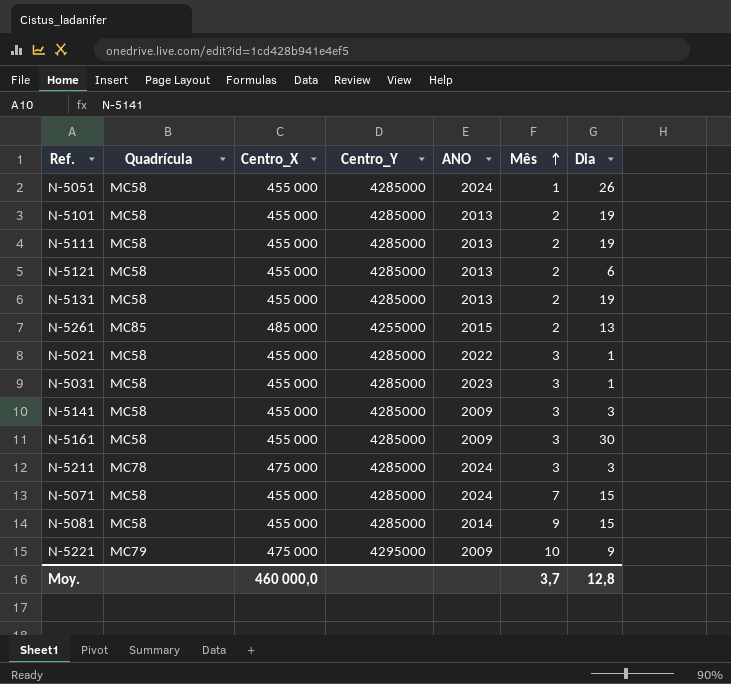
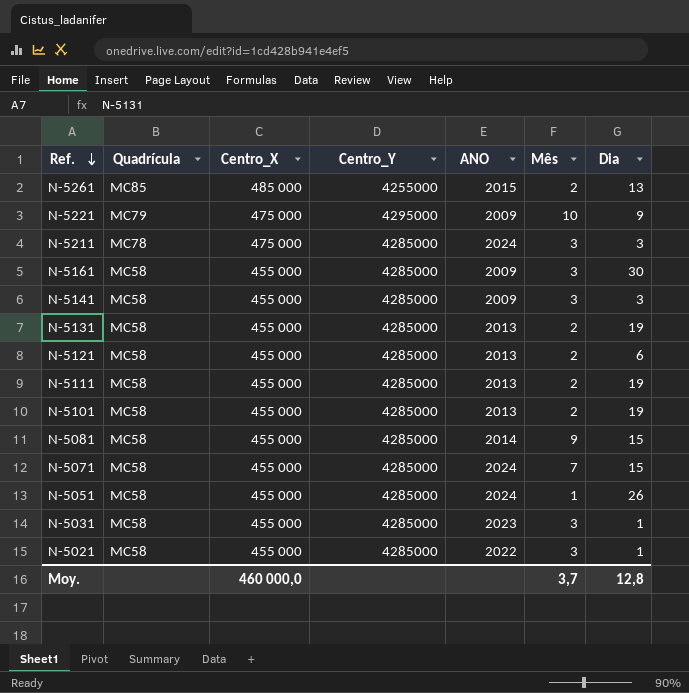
row order: Mês ascending -> Ref. descending

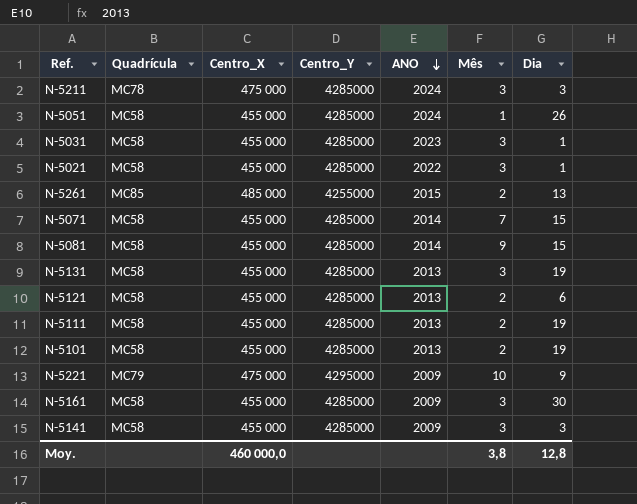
row order: Ref. descending -> ANO descending
N-5071 | ANO: 2024 -> 2014
N-5131 | Mês: 2 -> 3
Moy. | Mês: 3,7 -> 3,8

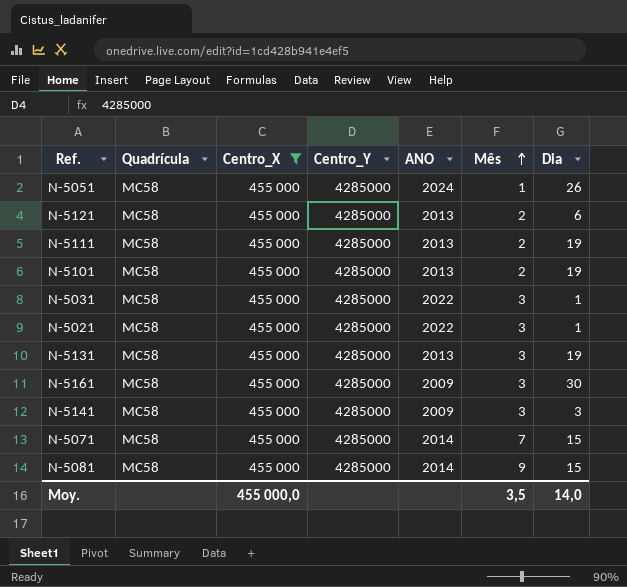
filter: none -> Centro_X = 455 000
row order: ANO descending -> Mês ascending
N-5031 | ANO: 2023 -> 2022
Moy. | Centro_X: 460 000,0 -> 455 000,0
Moy. | Mês: 3,8 -> 3,5
Moy. | Dia: 12,8 -> 14,0

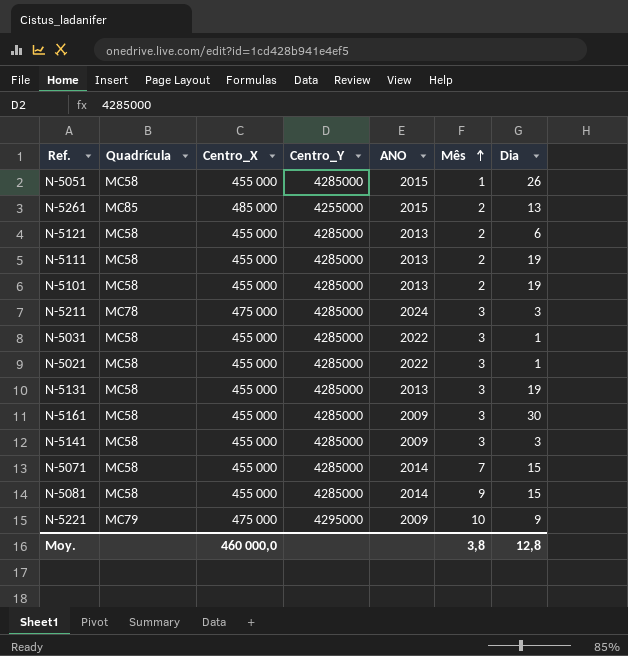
filter: Centro_X = 455 000 -> none
N-5051 | ANO: 2024 -> 2015
Moy. | Centro_X: 455 000,0 -> 460 000,0
Moy. | Mês: 3,5 -> 3,8
Moy. | Dia: 14,0 -> 12,8

